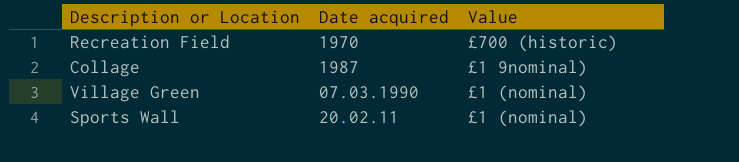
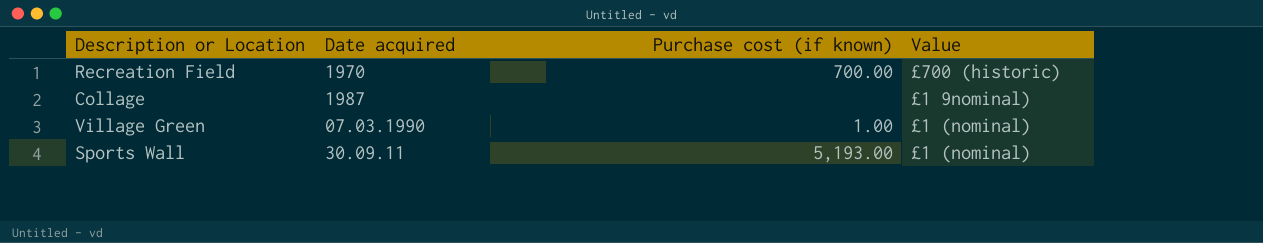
column Purchase cost (if known) | position: none -> 3
Sports Wall | Date acquired: 20.02.11 -> 30.09.11

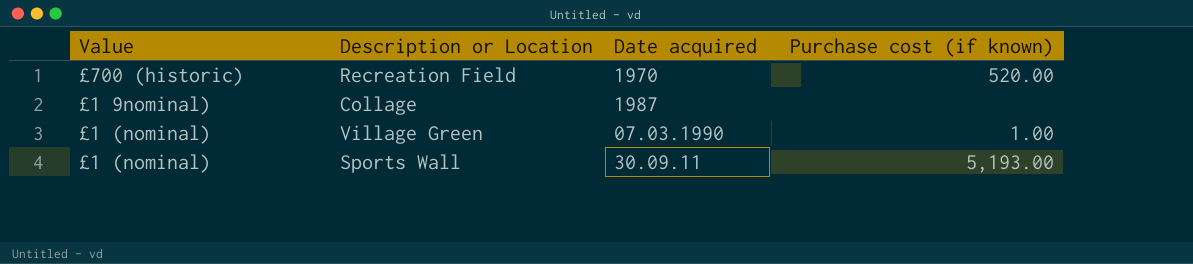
column Value | position: 4 -> 1
Recreation Field | Purchase cost (if known): 700.00 -> 520.00

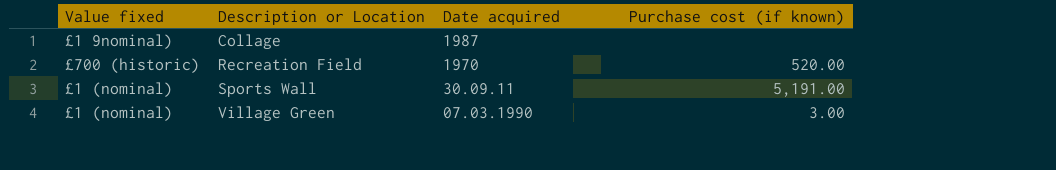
row order: none -> Description or Location ascending
column name: Value -> Value fixed
Sports Wall | Purchase cost (if known): 5,193.00 -> 5,191.00
Village Green | Purchase cost (if known): 1.00 -> 3.00

